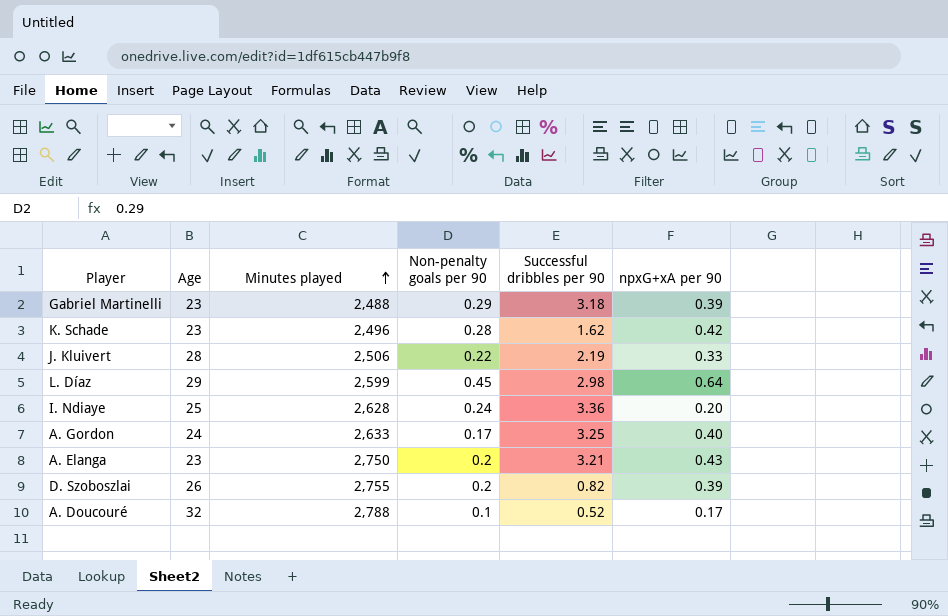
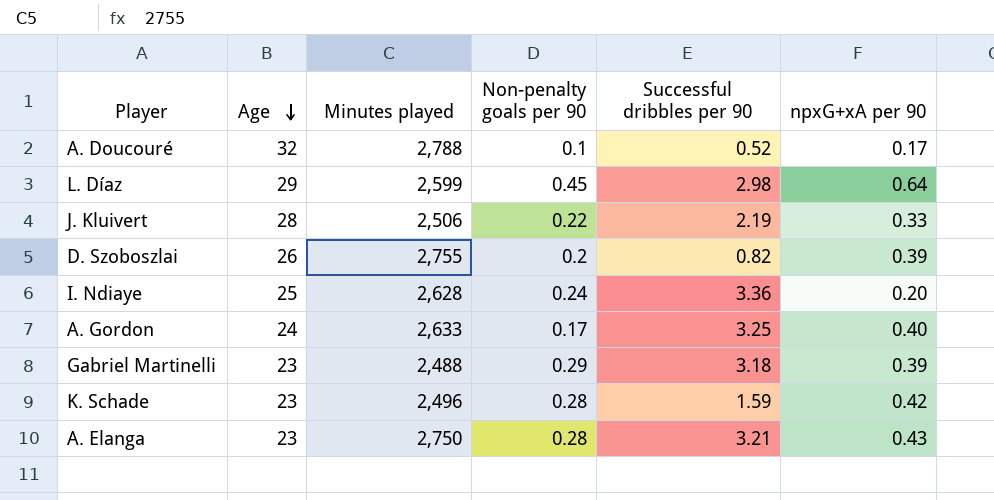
row order: Minutes played ascending -> Age descending
K. Schade | Successful dribbles per 90: 1.62 -> 1.59
A. Elanga | Non-penalty goals per 90: 0.2 -> 0.28

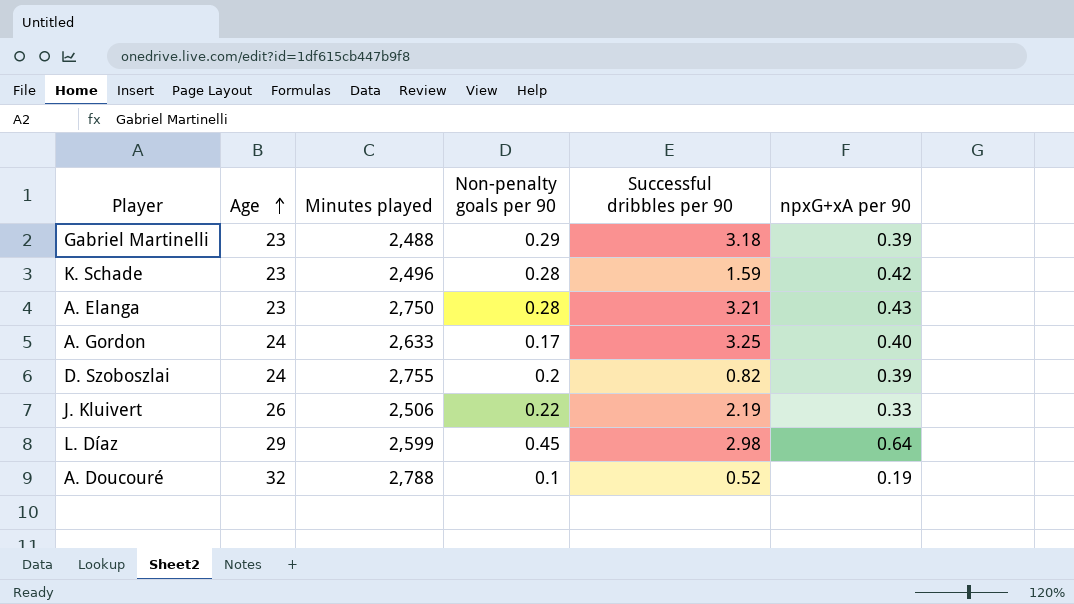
row order: Age descending -> Age ascending
row I. Ndiaye: 25 | 2,628 | 0.24 | 3.36 | 0.20 -> none
D. Szoboszlai | Age: 26 -> 24
J. Kluivert | Age: 28 -> 26
A. Doucouré | npxG+xA per 90: 0.17 -> 0.19

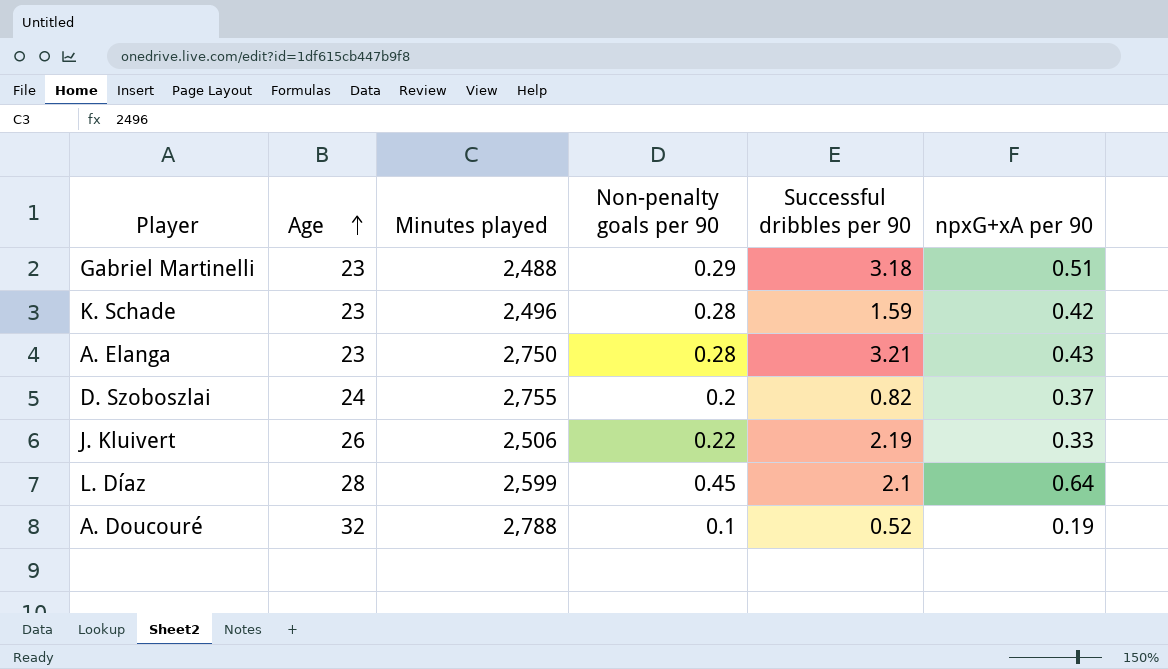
row A. Gordon: 24 | 2,633 | 0.17 | 3.25 | 0.40 -> none
Gabriel Martinelli | npxG+xA per 90: 0.39 -> 0.51
D. Szoboszlai | npxG+xA per 90: 0.39 -> 0.37
L. Díaz | Age: 29 -> 28
L. Díaz | Successful dribbles per 90: 2.98 -> 2.1

